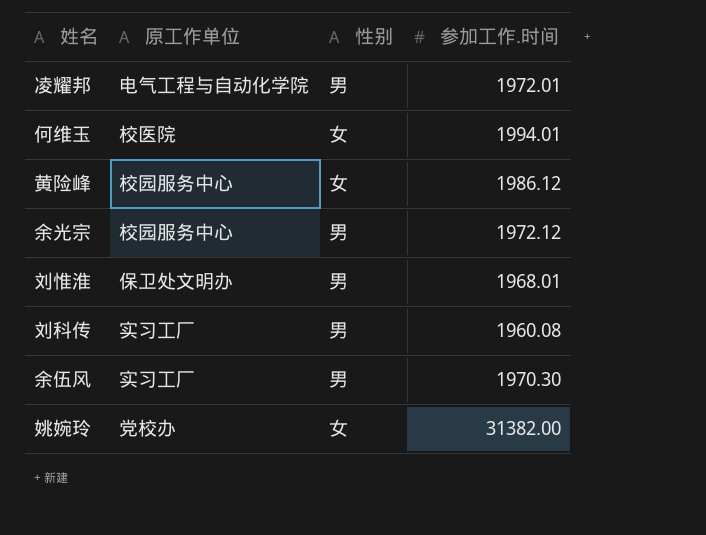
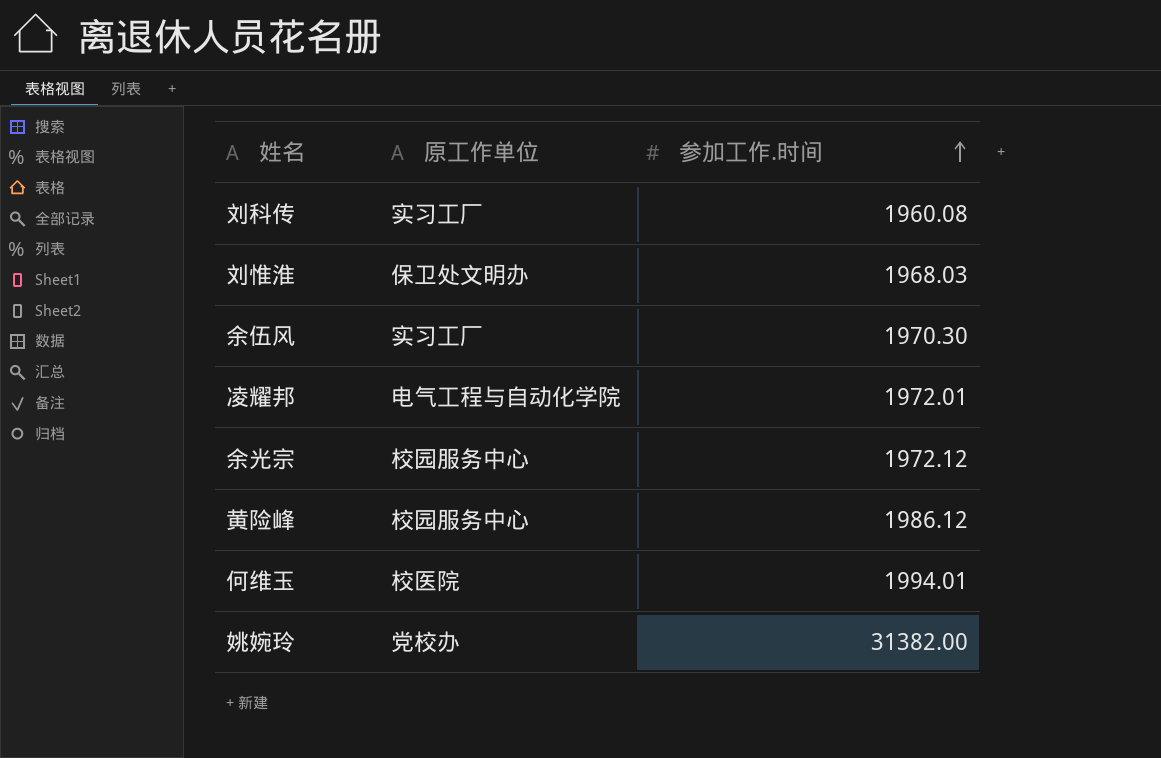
row order: none -> 参加工作.时间 ascending
column 性别 | position: 3 -> none
刘惟淮 | 参加工作.时间: 1968.01 -> 1968.03

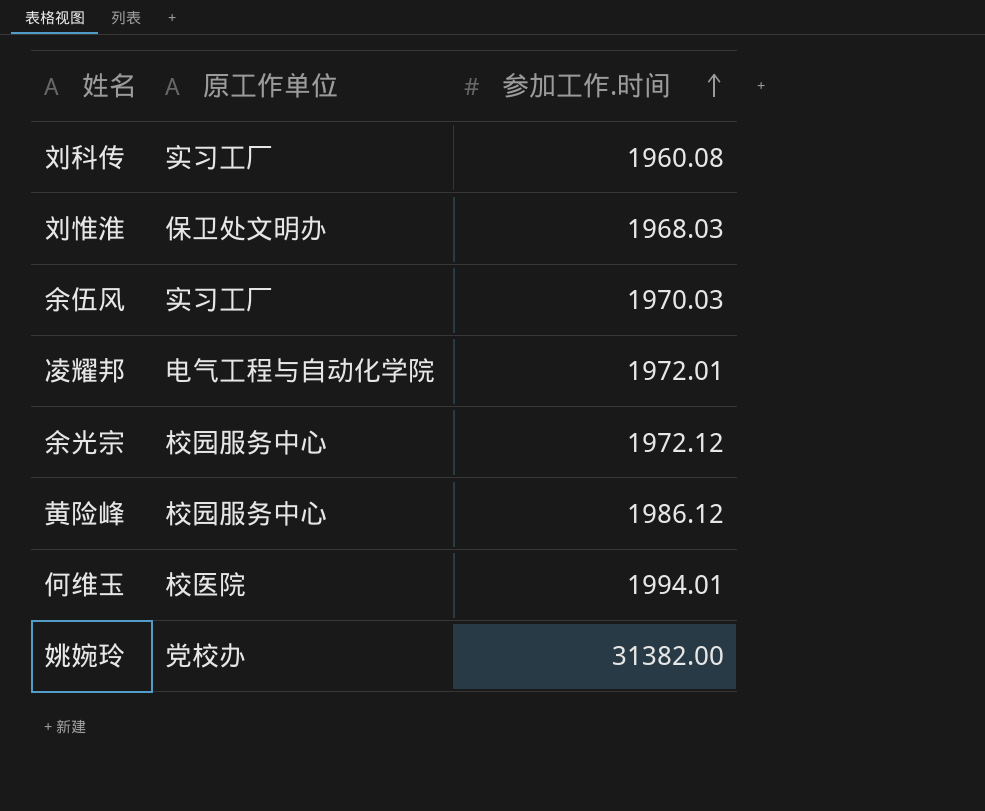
余伍风 | 参加工作.时间: 1970.30 -> 1970.03

